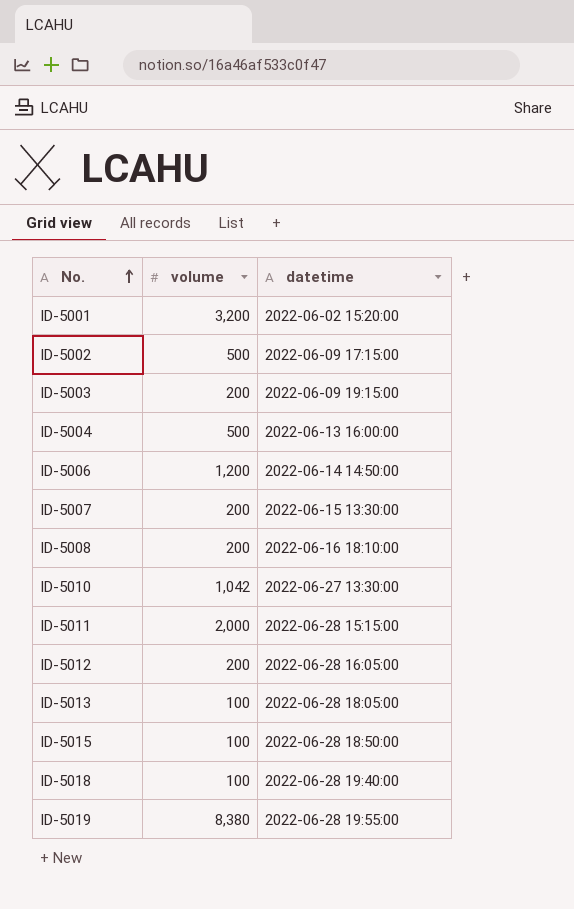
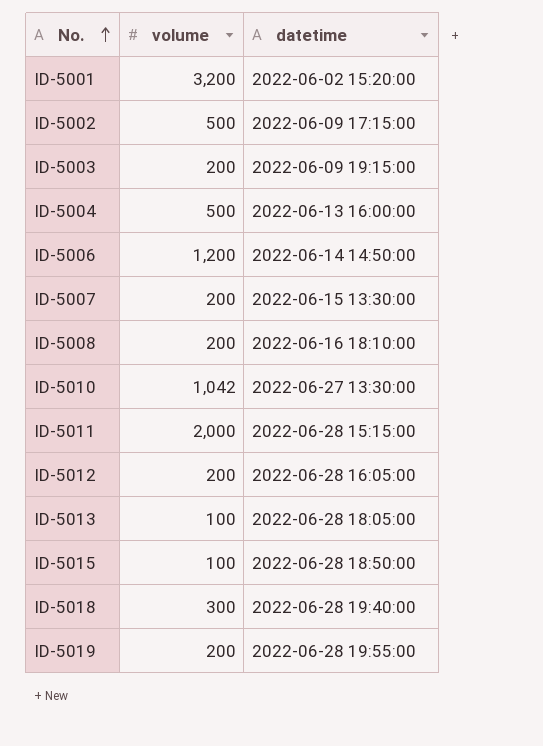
ID-5018 | volume: 100 -> 300
ID-5019 | volume: 8,380 -> 200

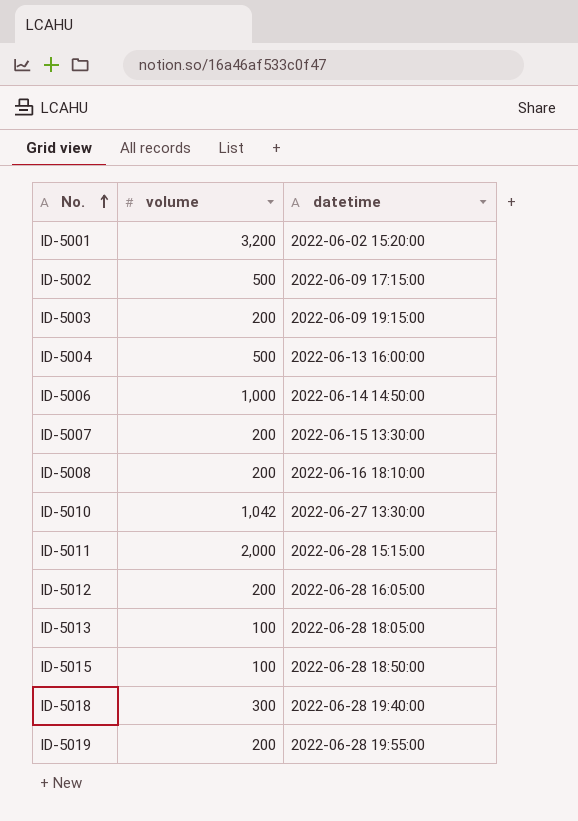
ID-5006 | volume: 1,200 -> 1,000

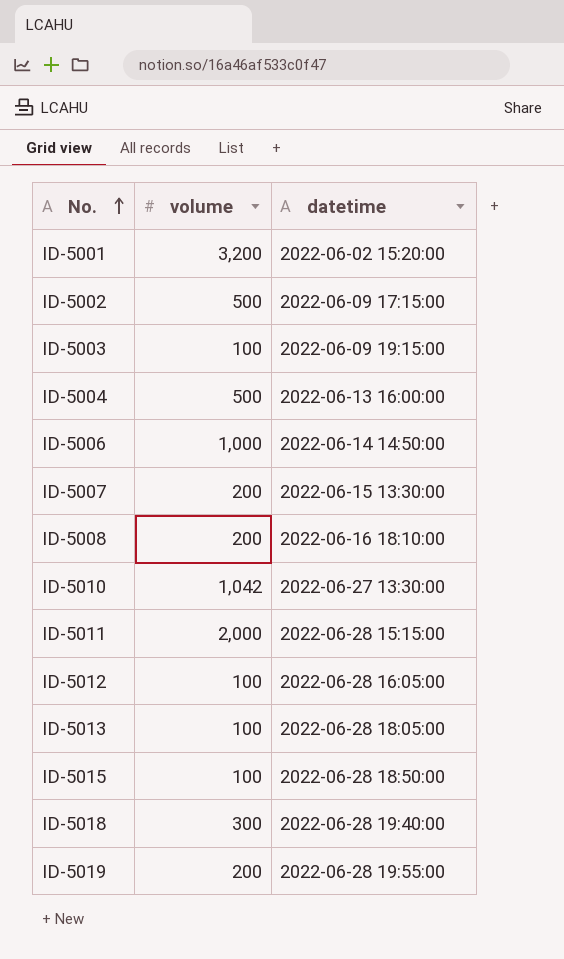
ID-5003 | volume: 200 -> 100
ID-5012 | volume: 200 -> 100

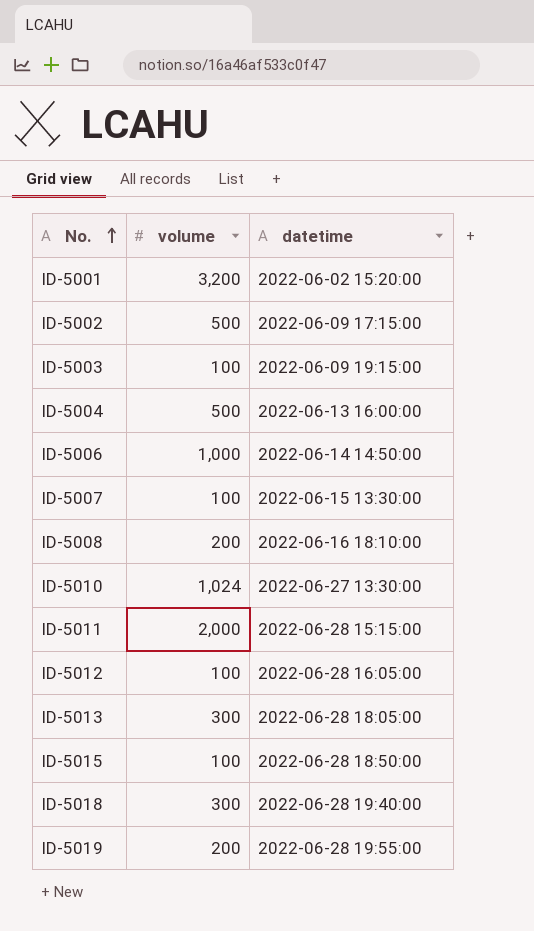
ID-5007 | volume: 200 -> 100
ID-5010 | volume: 1,042 -> 1,024
ID-5013 | volume: 100 -> 300

